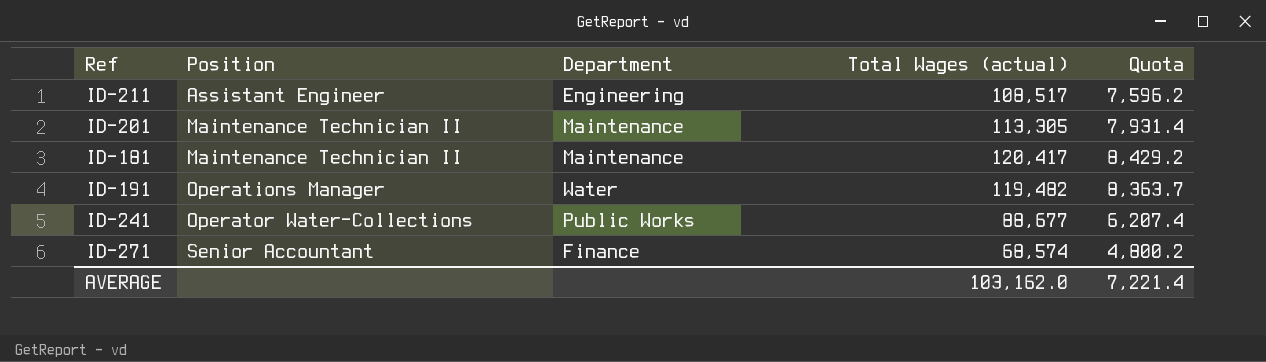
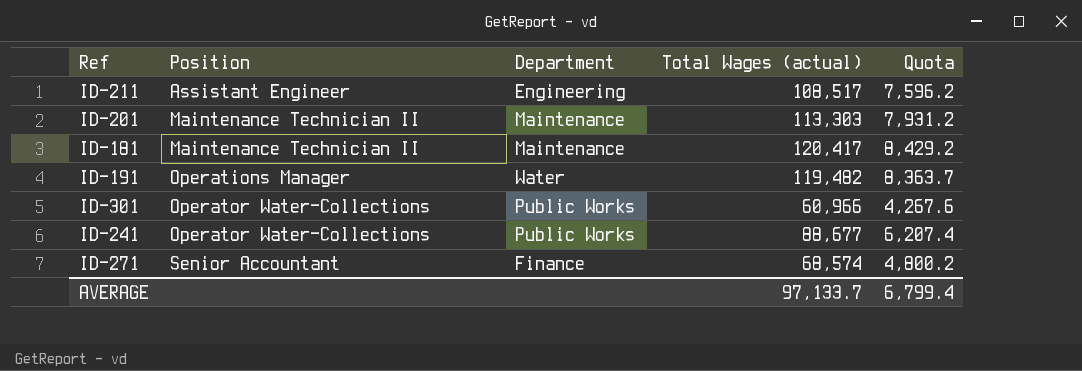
ID-201 | Total Wages (actual): 113,305 -> 113,303
ID-201 | Quota: 7,931.4 -> 7,931.2
row ID-301: none -> Operator Water-Collections | Public Works | 60,966 | 4,267.6
AVERAGE | Total Wages (actual): 103,162.0 -> 97,133.7
AVERAGE | Quota: 7,221.4 -> 6,799.4

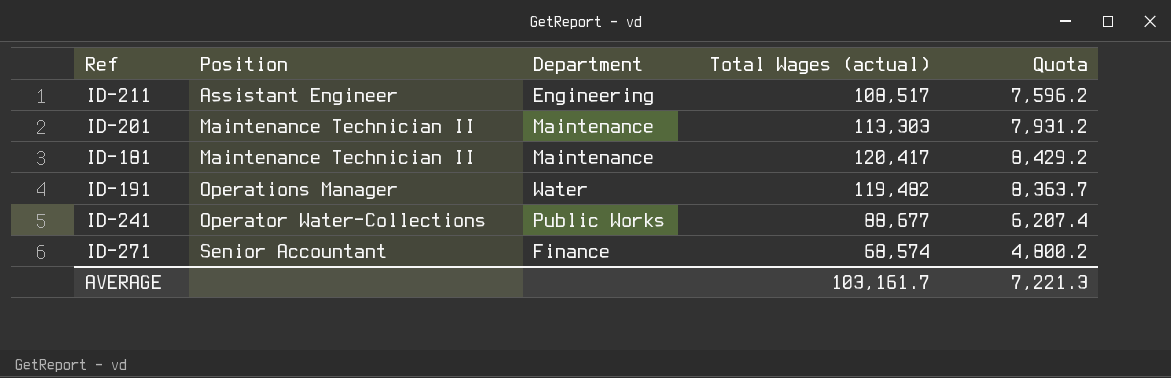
row ID-301: Operator Water-Collections | Public Works | 60,966 | 4,267.6 -> none
AVERAGE | Total Wages (actual): 97,133.7 -> 103,161.7
AVERAGE | Quota: 6,799.4 -> 7,221.3

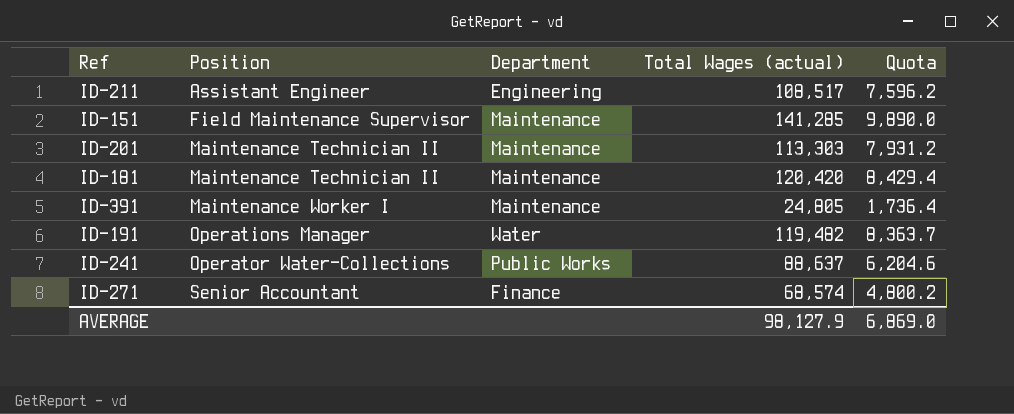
row ID-151: none -> Field Maintenance Supervisor | Maintenance | 141,285 | 9,890.0
ID-181 | Total Wages (actual): 120,417 -> 120,420
ID-181 | Quota: 8,429.2 -> 8,429.4
row ID-391: none -> Maintenance Worker I | Maintenance | 24,805 | 1,736.4
ID-241 | Total Wages (actual): 88,677 -> 88,637
ID-241 | Quota: 6,207.4 -> 6,204.6
AVERAGE | Total Wages (actual): 103,161.7 -> 98,127.9
AVERAGE | Quota: 7,221.3 -> 6,869.0

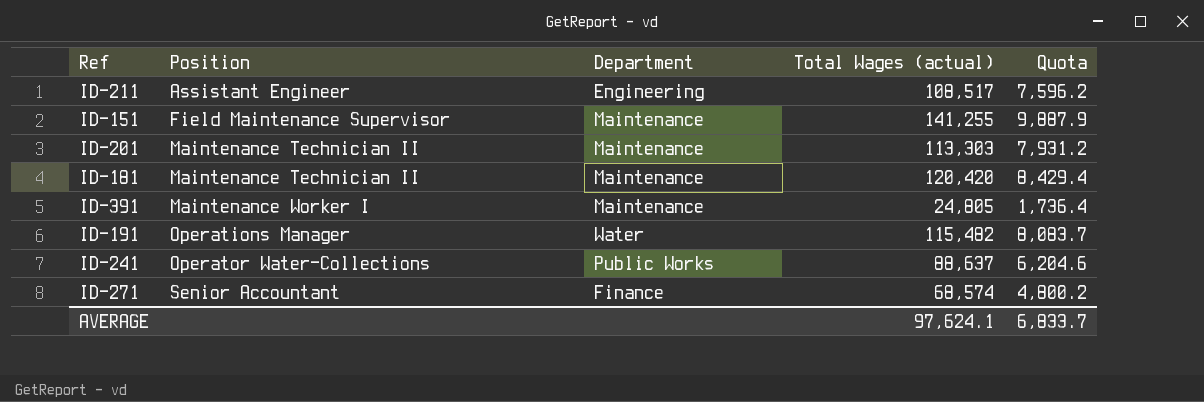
ID-151 | Total Wages (actual): 141,285 -> 141,255
ID-151 | Quota: 9,890.0 -> 9,887.9
ID-191 | Total Wages (actual): 119,482 -> 115,482
ID-191 | Quota: 8,363.7 -> 8,083.7
AVERAGE | Total Wages (actual): 98,127.9 -> 97,624.1
AVERAGE | Quota: 6,869.0 -> 6,833.7

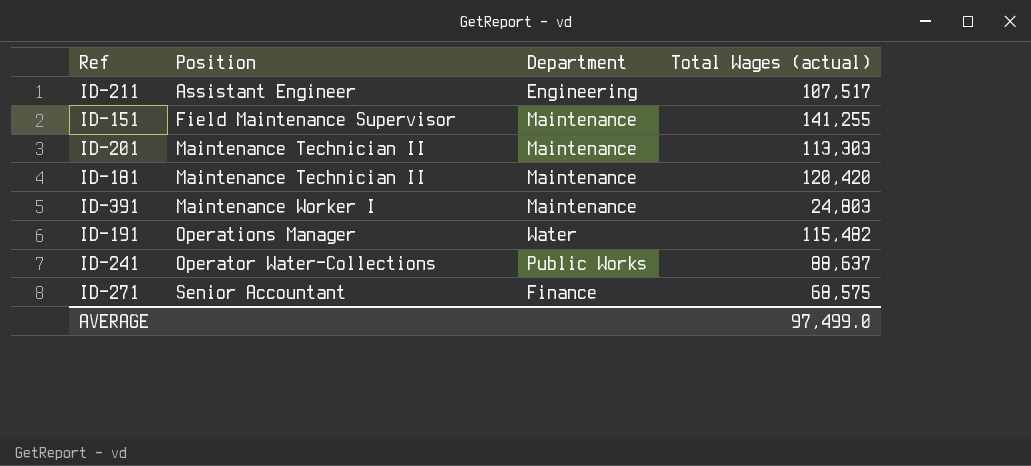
column Quota | formula: [Total Wages (actual)] * 0.07 -> none
ID-211 | Total Wages (actual): 108,517 -> 107,517
ID-391 | Total Wages (actual): 24,805 -> 24,803
ID-271 | Total Wages (actual): 68,574 -> 68,575
AVERAGE | Total Wages (actual): 97,624.1 -> 97,499.0

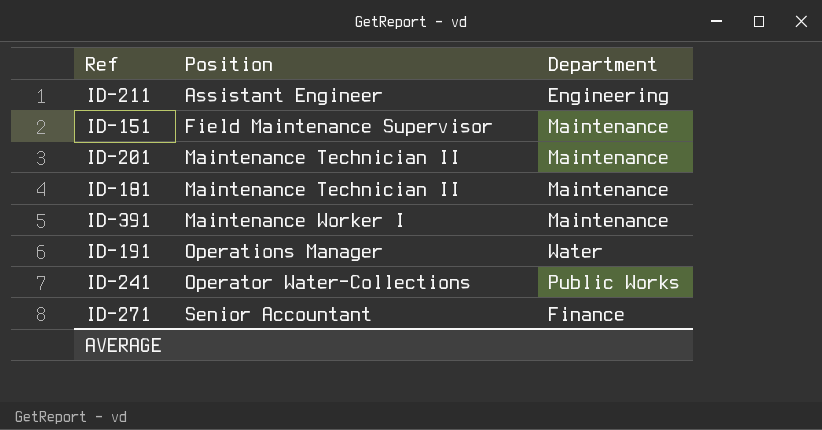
column Total Wages (actual) | position: 4 -> none

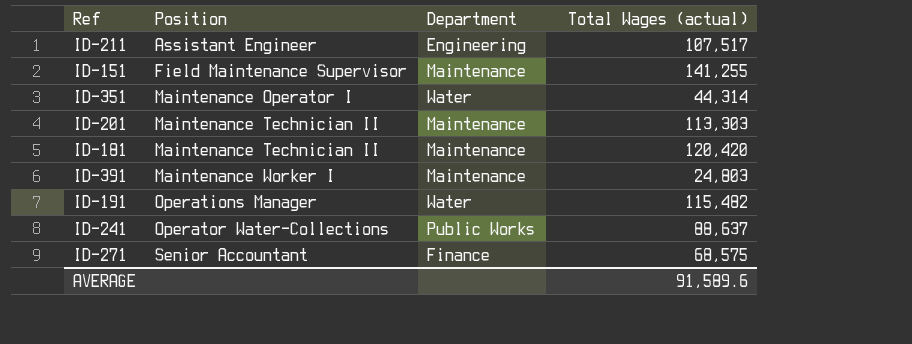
column Total Wages (actual) | position: none -> 4
row ID-351: none -> Maintenance Operator I | Water | 44,314

